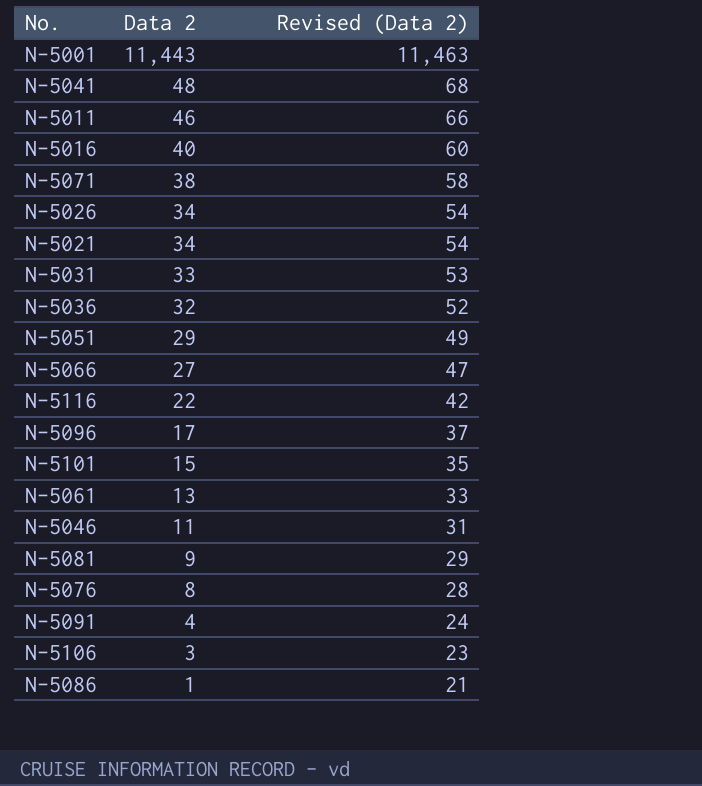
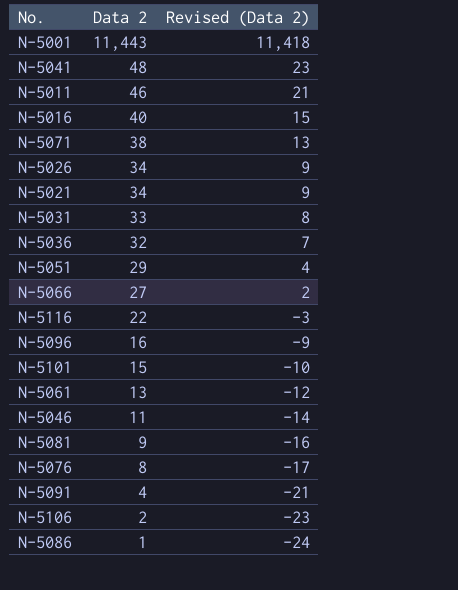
column Revised (Data 2) | formula: [Data 2] + 20 -> [Data 2] - 25
N-5096 | Data 2: 17 -> 16
N-5106 | Data 2: 3 -> 2

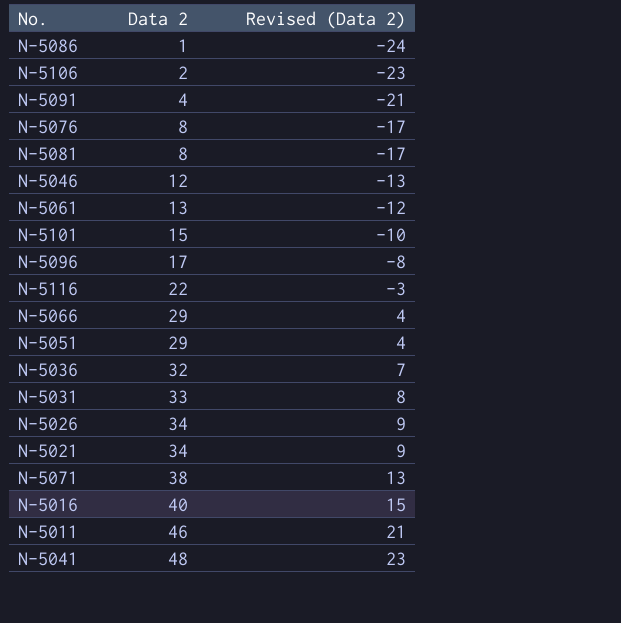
row order: Data 2 descending -> Data 2 ascending
row N-5001: 11,443 | 11,418 -> none
N-5081 | Data 2: 9 -> 8
N-5081 | Revised (Data 2): -16 -> -17
N-5046 | Data 2: 11 -> 12
N-5046 | Revised (Data 2): -14 -> -13
N-5096 | Data 2: 16 -> 17
N-5096 | Revised (Data 2): -9 -> -8
N-5066 | Data 2: 27 -> 29
N-5066 | Revised (Data 2): 2 -> 4

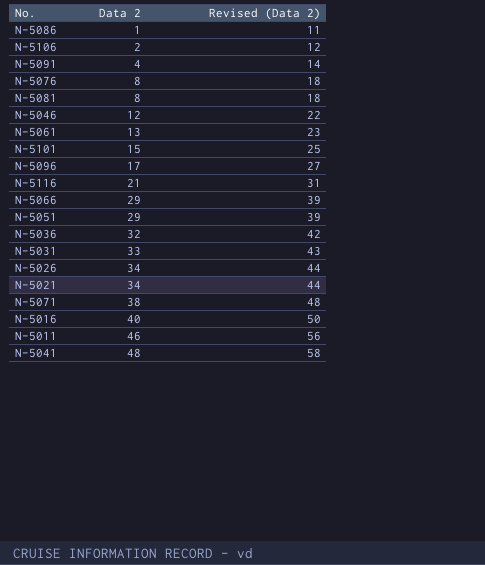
column Revised (Data 2) | formula: [Data 2] - 25 -> [Data 2] + 10
N-5116 | Data 2: 22 -> 21

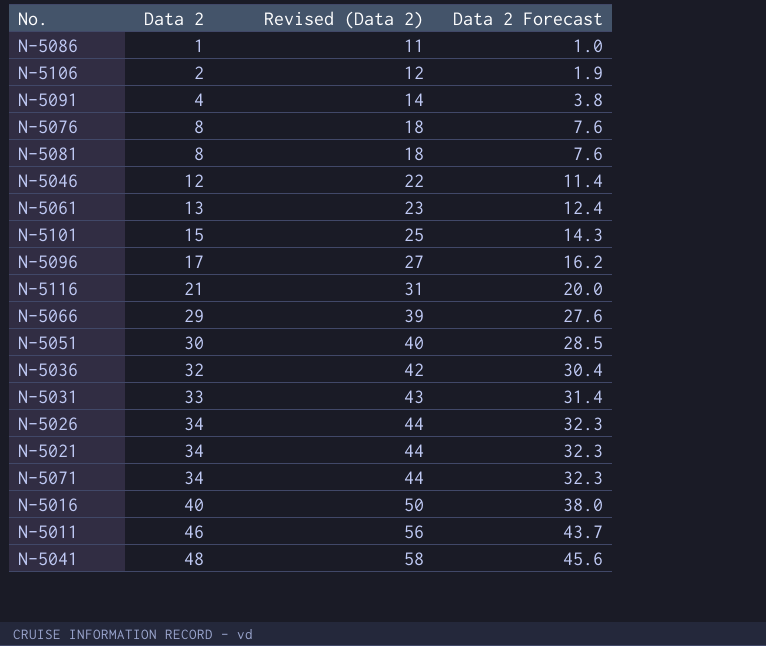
column Data 2 Forecast | formula: none -> [Data 2] * 0.95
N-5051 | Data 2: 29 -> 30
N-5051 | Revised (Data 2): 39 -> 40
N-5071 | Data 2: 38 -> 34
N-5071 | Revised (Data 2): 48 -> 44

